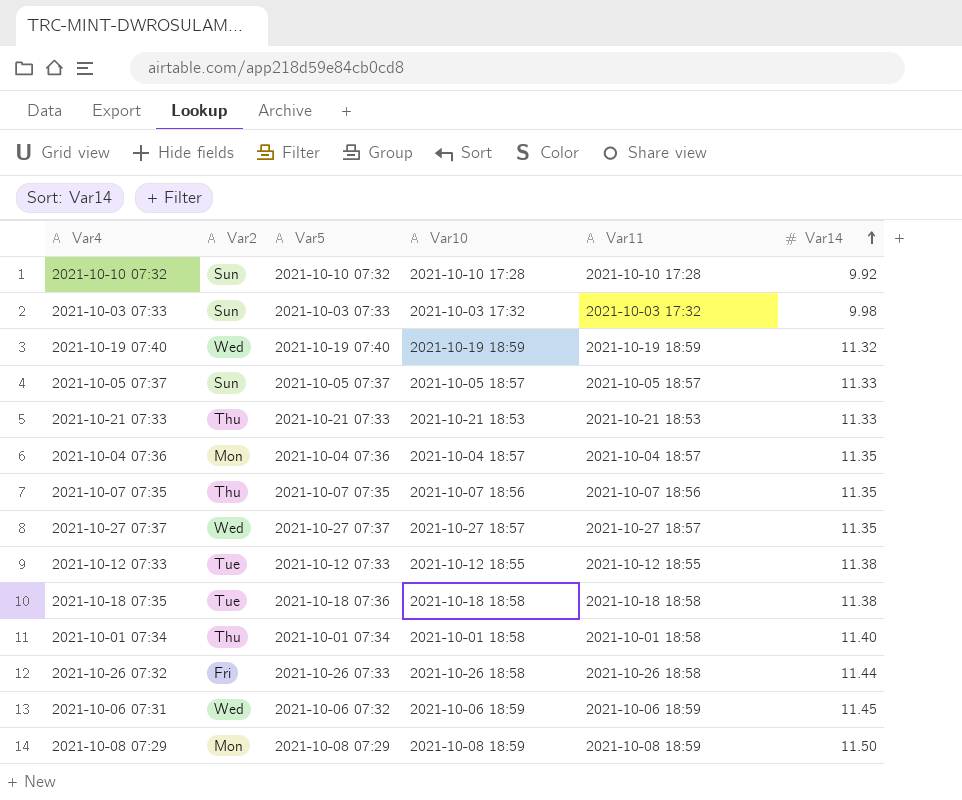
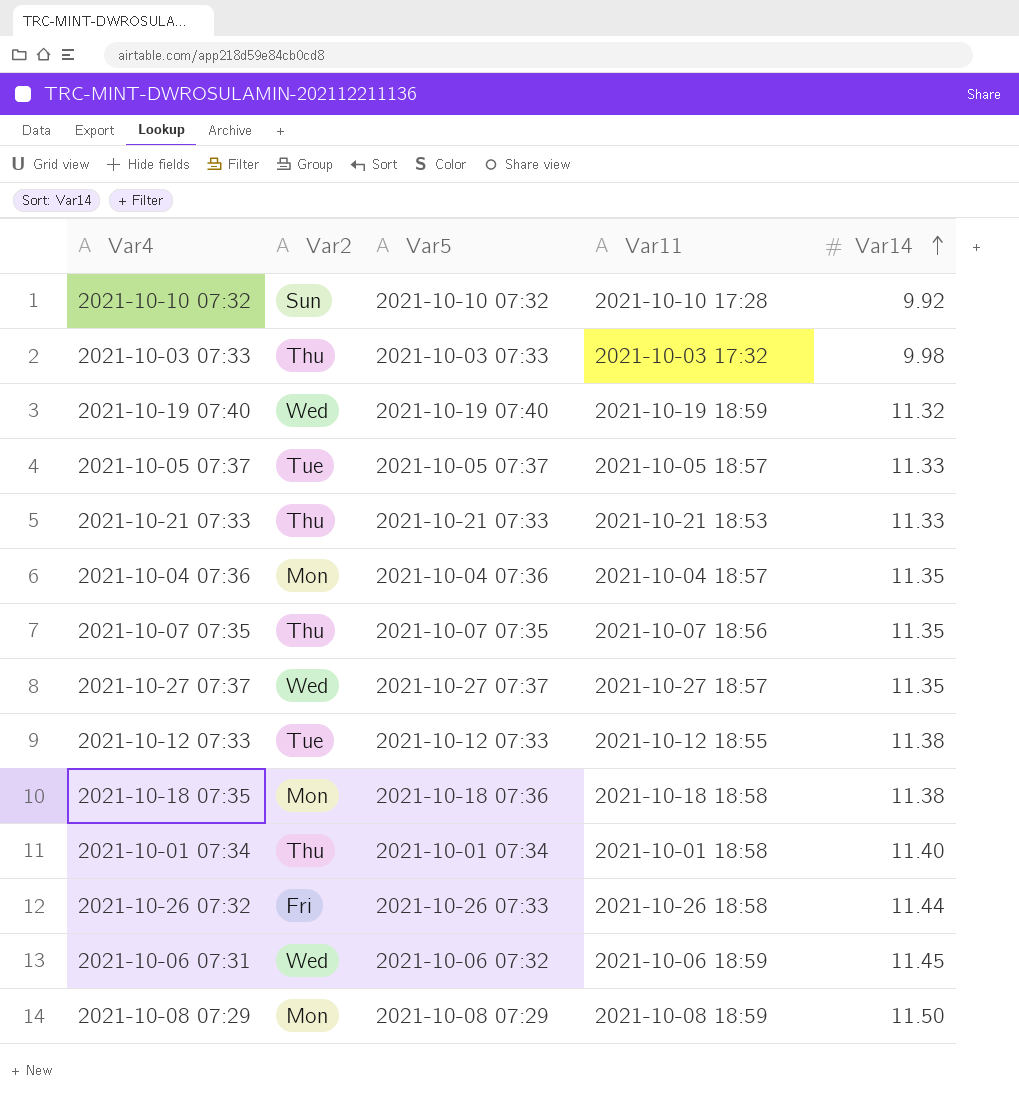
column Var10 | position: 4 -> none
2021-10-03 07:33 | Var2: Sun -> Thu
2021-10-05 07:37 | Var2: Sun -> Tue
2021-10-18 07:35 | Var2: Tue -> Mon

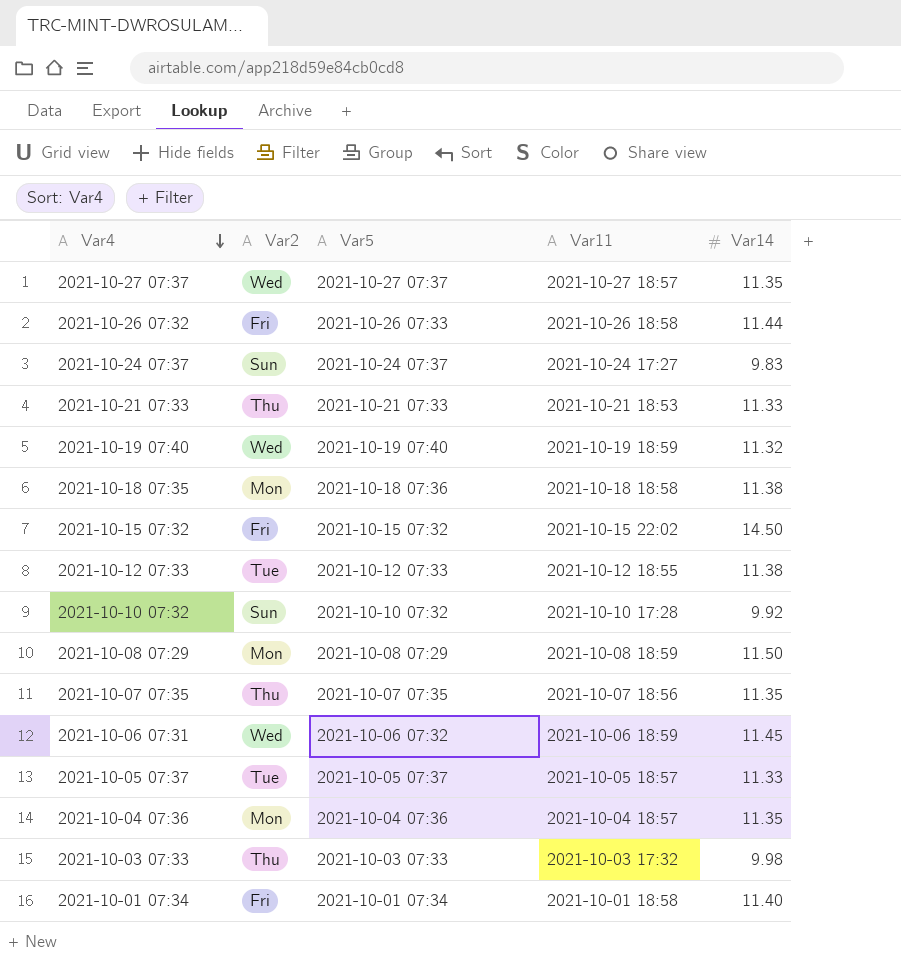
row order: Var14 ascending -> Var4 descending
row 2021-10-24 07:37: none -> Sun | 2021-10-24 07:37 | 2021-10-24 17:27 | 9.83
row 2021-10-15 07:32: none -> Fri | 2021-10-15 07:32 | 2021-10-15 22:02 | 14.50
2021-10-01 07:34 | Var2: Thu -> Fri

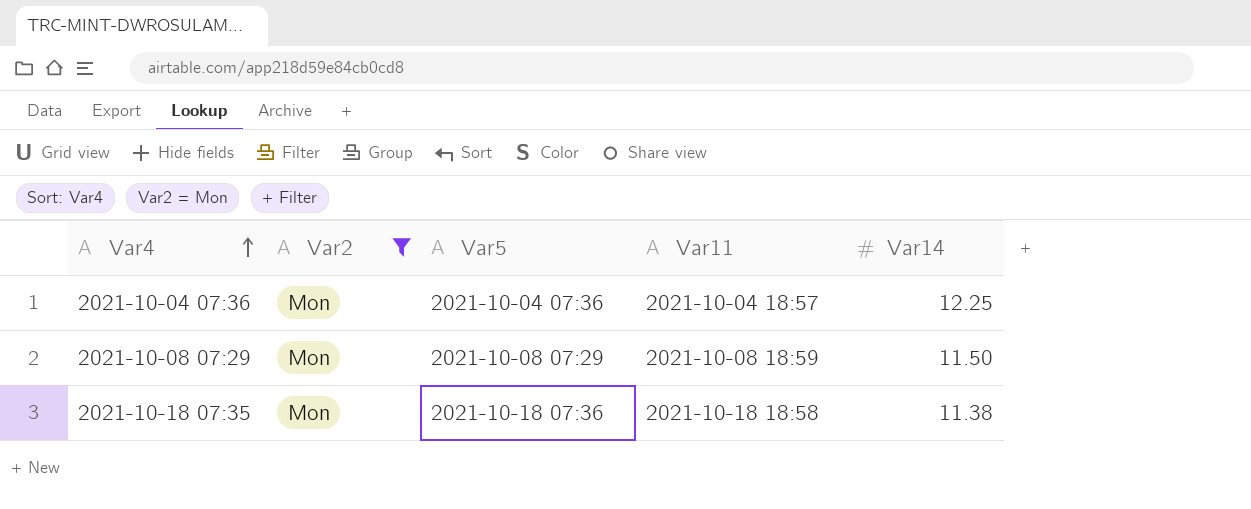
filter: none -> Var2 = Mon
row order: Var4 descending -> Var4 ascending
2021-10-04 07:36 | Var14: 11.35 -> 12.25

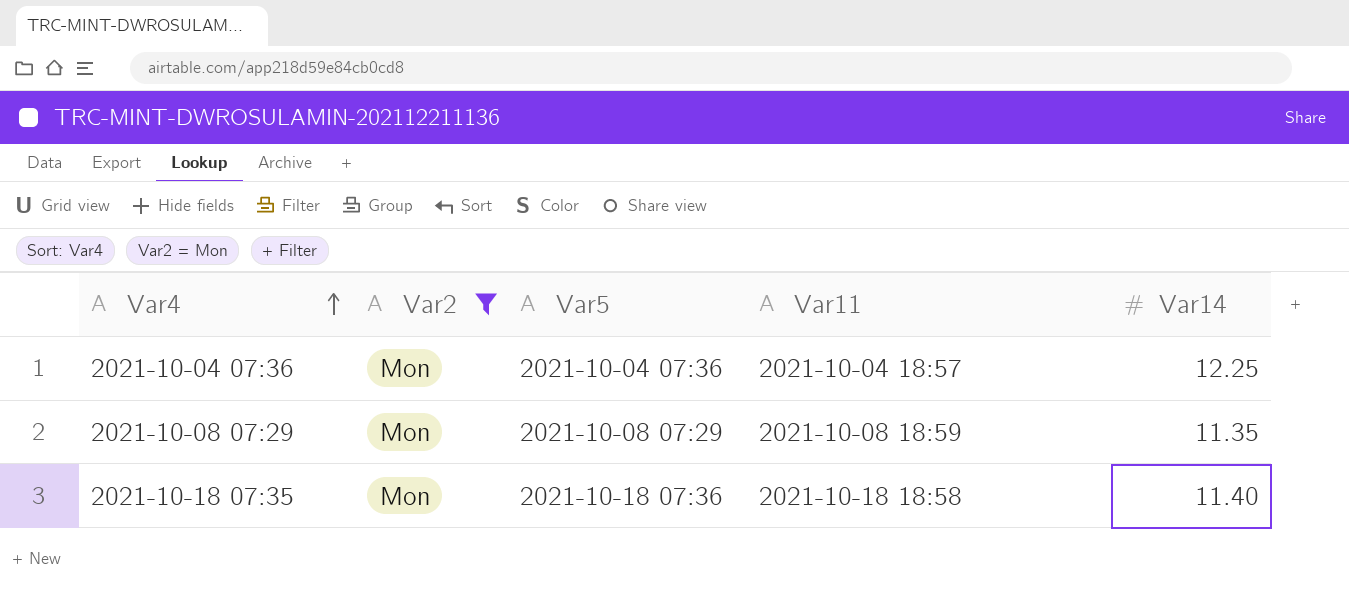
2021-10-08 07:29 | Var14: 11.50 -> 11.35
2021-10-18 07:35 | Var14: 11.38 -> 11.40

